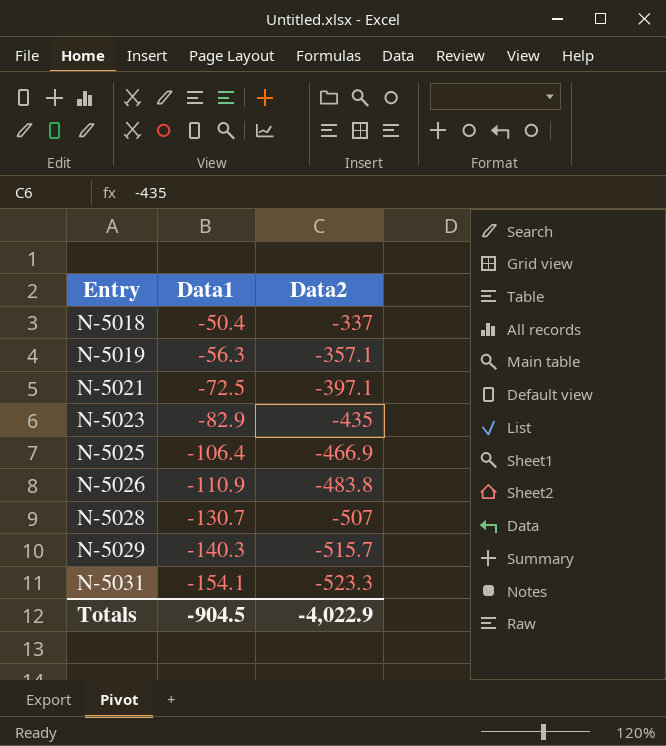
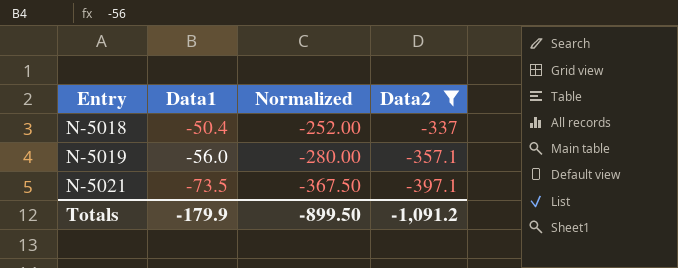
filter: none -> Data2 >= -397.1
column Normalized | formula: none -> [Data1] * 5
N-5019 | Data1: -56.3 -> -56.0
N-5021 | Data1: -72.5 -> -73.5
Totals | Data1: -904.5 -> -179.9
Totals | Data2: -4,022.9 -> -1,091.2

